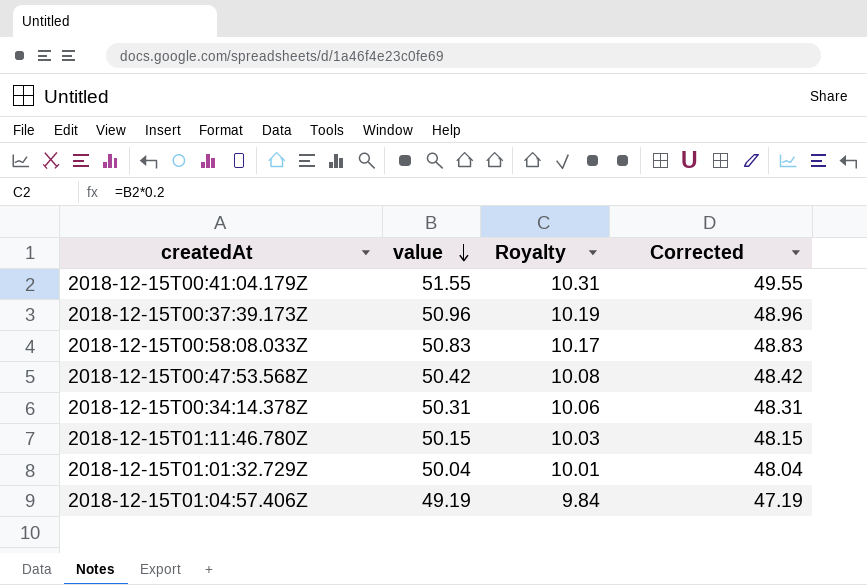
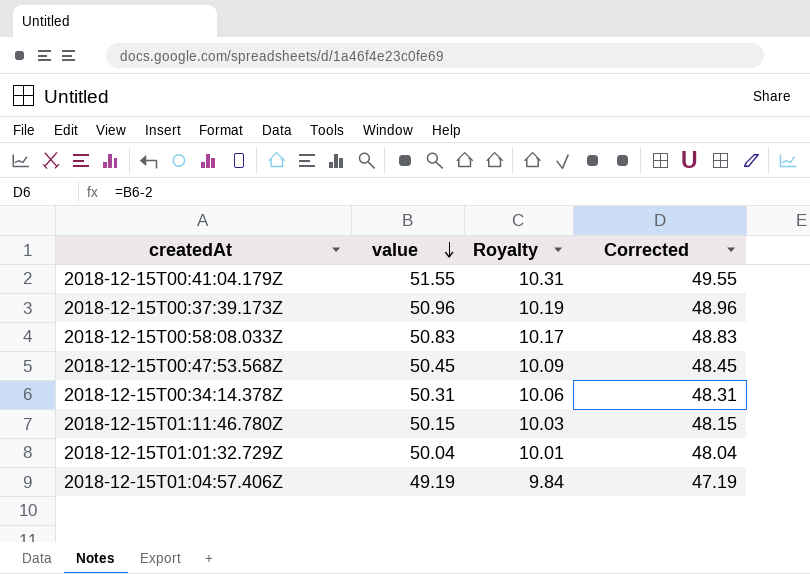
2018-12-15T00:47:53.568Z | value: 50.42 -> 50.45
2018-12-15T00:47:53.568Z | Royalty: 10.08 -> 10.09
2018-12-15T00:47:53.568Z | Corrected: 48.42 -> 48.45

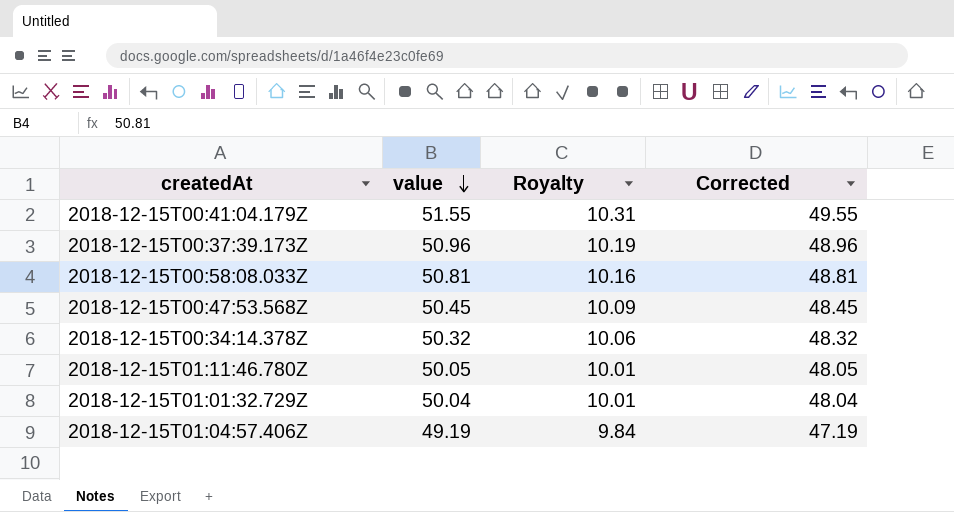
2018-12-15T00:58:08.033Z | value: 50.83 -> 50.81
2018-12-15T00:58:08.033Z | Royalty: 10.17 -> 10.16
2018-12-15T00:58:08.033Z | Corrected: 48.83 -> 48.81
2018-12-15T00:34:14.378Z | value: 50.31 -> 50.32
2018-12-15T00:34:14.378Z | Corrected: 48.31 -> 48.32
2018-12-15T01:11:46.780Z | value: 50.15 -> 50.05
2018-12-15T01:11:46.780Z | Royalty: 10.03 -> 10.01
2018-12-15T01:11:46.780Z | Corrected: 48.15 -> 48.05

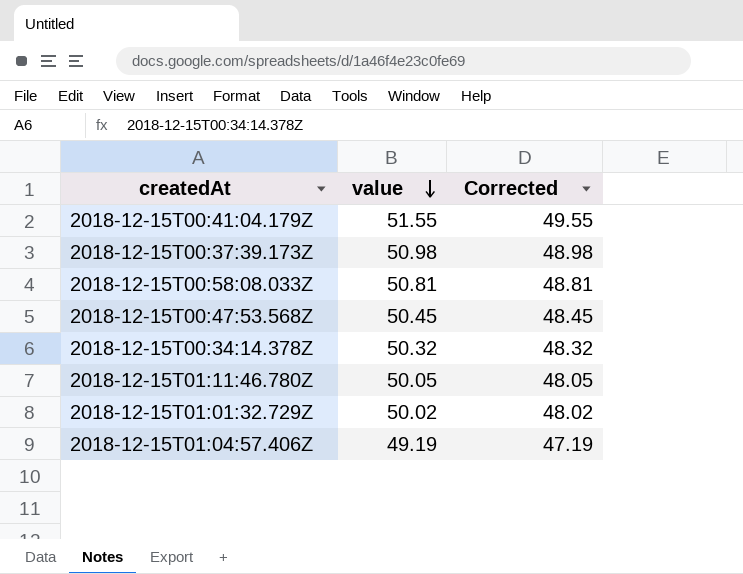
column Royalty | formula: [value] * 0.2 -> none
2018-12-15T00:37:39.173Z | value: 50.96 -> 50.98
2018-12-15T00:37:39.173Z | Corrected: 48.96 -> 48.98
2018-12-15T01:01:32.729Z | value: 50.04 -> 50.02
2018-12-15T01:01:32.729Z | Corrected: 48.04 -> 48.02

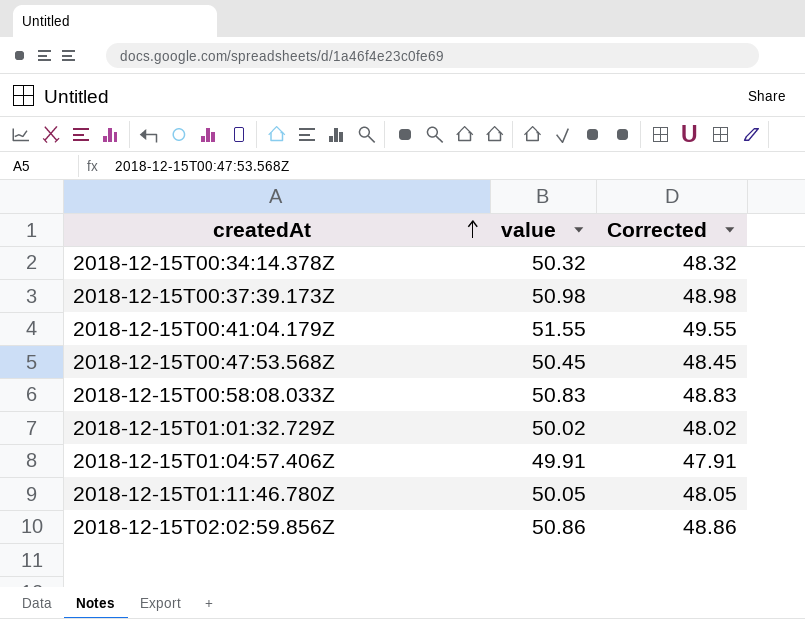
row order: value descending -> createdAt ascending
2018-12-15T00:58:08.033Z | value: 50.81 -> 50.83
2018-12-15T00:58:08.033Z | Corrected: 48.81 -> 48.83
2018-12-15T01:04:57.406Z | value: 49.19 -> 49.91
2018-12-15T01:04:57.406Z | Corrected: 47.19 -> 47.91
row 2018-12-15T02:02:59.856Z: none -> 50.86 | 48.86

